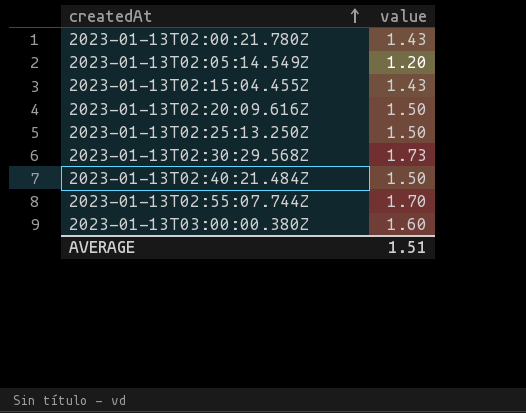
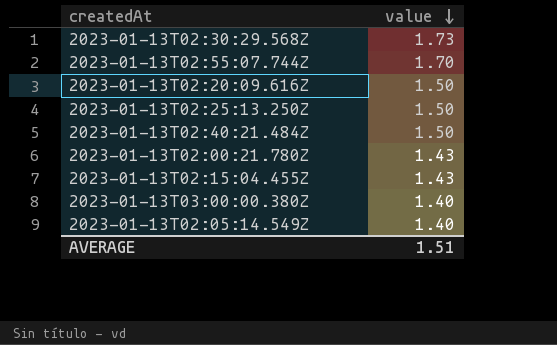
row order: createdAt ascending -> value descending
2023-01-13T03:00:00.380Z | value: 1.60 -> 1.40
2023-01-13T02:05:14.549Z | value: 1.20 -> 1.40

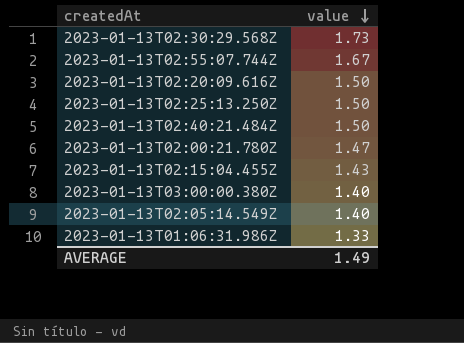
2023-01-13T02:55:07.744Z | value: 1.70 -> 1.67
2023-01-13T02:00:21.780Z | value: 1.43 -> 1.47
row 2023-01-13T01:06:31.986Z: none -> 1.33
AVERAGE | value: 1.51 -> 1.49

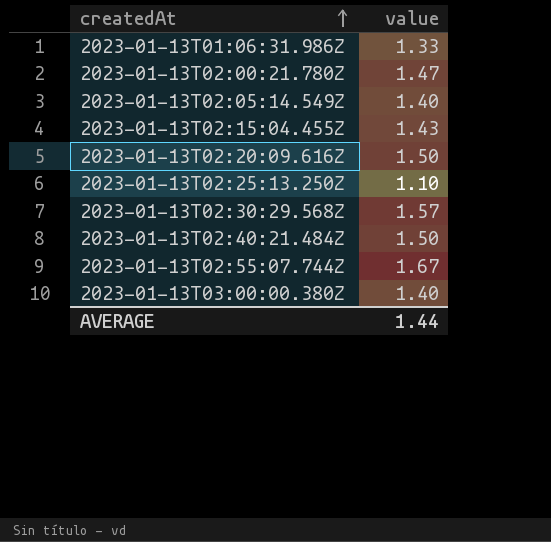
row order: value descending -> createdAt ascending
2023-01-13T02:25:13.250Z | value: 1.50 -> 1.10
2023-01-13T02:30:29.568Z | value: 1.73 -> 1.57
AVERAGE | value: 1.49 -> 1.44

